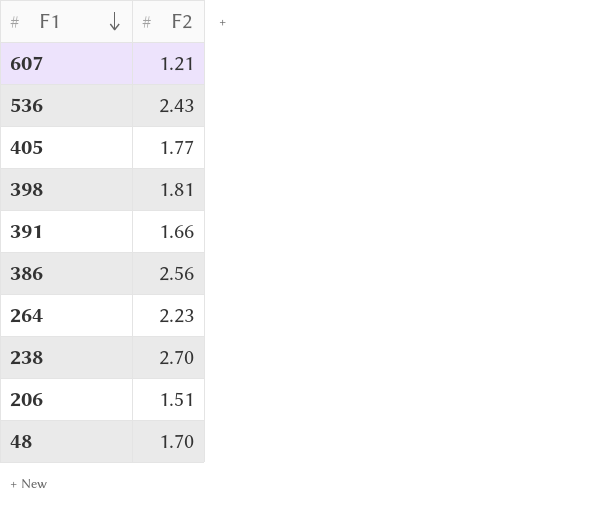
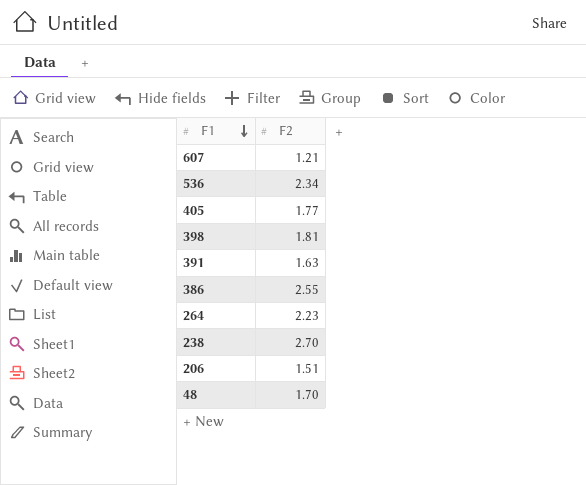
536 | F2: 2.43 -> 2.34
391 | F2: 1.66 -> 1.63
386 | F2: 2.56 -> 2.55

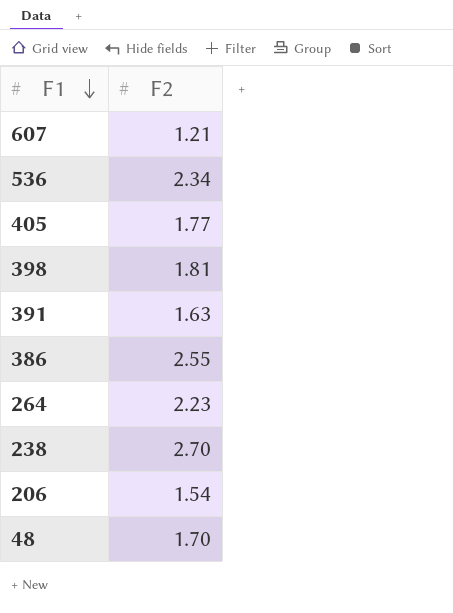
206 | F2: 1.51 -> 1.54

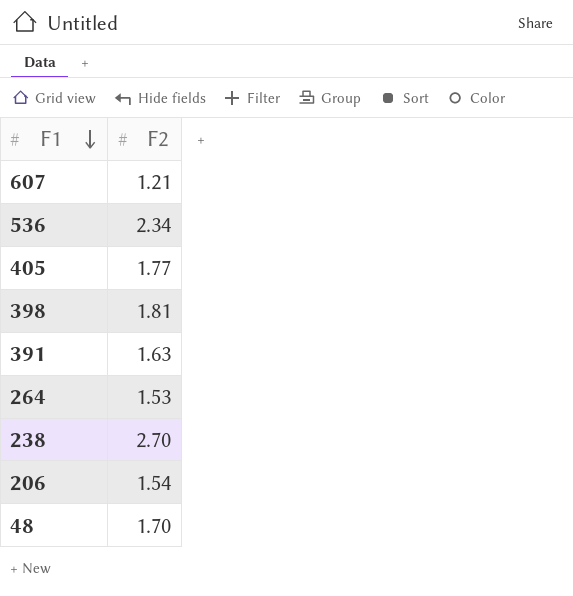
row 386: 2.55 -> none
264 | F2: 2.23 -> 1.53

